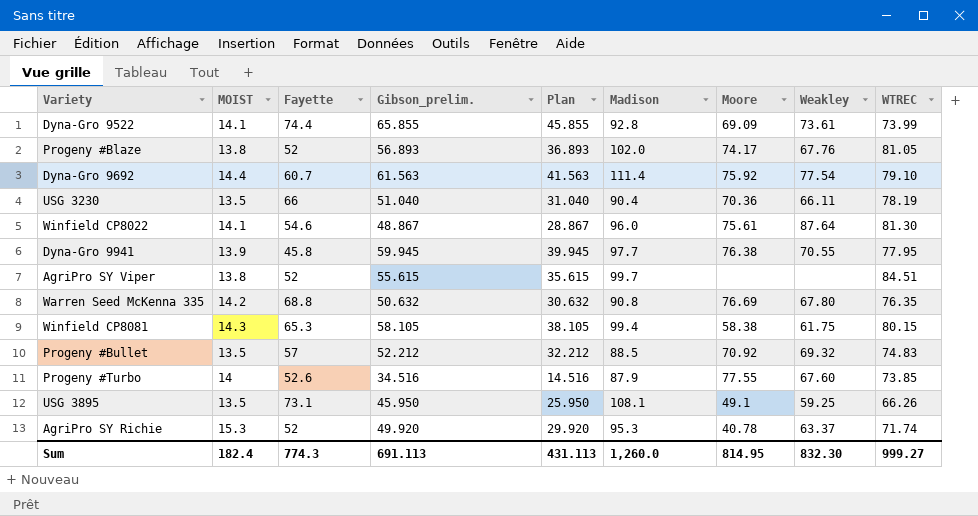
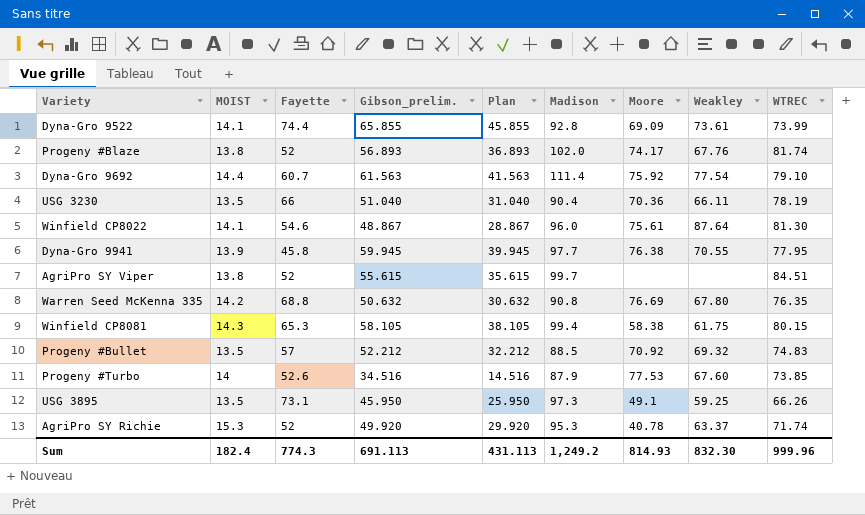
Progeny #Blaze | WTREC: 81.05 -> 81.74
Progeny #Turbo | Moore: 77.55 -> 77.53
USG 3895 | Madison: 108.1 -> 97.3
Sum | Madison: 1,260.0 -> 1,249.2
Sum | Moore: 814.95 -> 814.93
Sum | WTREC: 999.27 -> 999.96

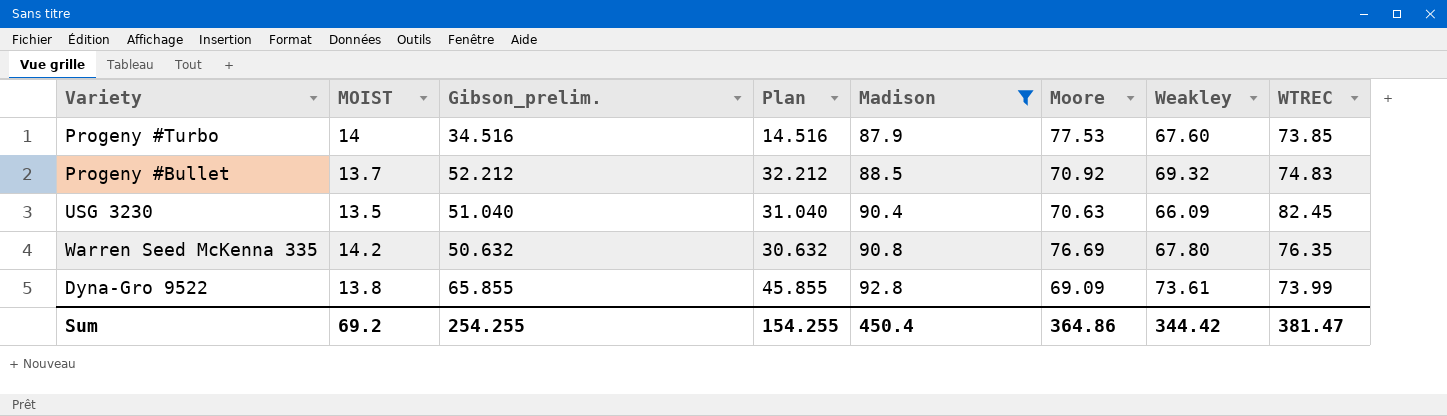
filter: none -> Madison <= 92.8
row order: none -> Madison ascending
column Fayette | position: 3 -> none
Progeny #Bullet | MOIST: 13.5 -> 13.7
USG 3230 | Moore: 70.36 -> 70.63
USG 3230 | Weakley: 66.11 -> 66.09
USG 3230 | WTREC: 78.19 -> 82.45
Dyna-Gro 9522 | MOIST: 14.1 -> 13.8
Sum | MOIST: 182.4 -> 69.2
Sum | Gibson_prelim.: 691.113 -> 254.255
Sum | Plan: 431.113 -> 154.255
Sum | Madison: 1,249.2 -> 450.4
Sum | Moore: 814.93 -> 364.86
Sum | Weakley: 832.30 -> 344.42
Sum | WTREC: 999.96 -> 381.47

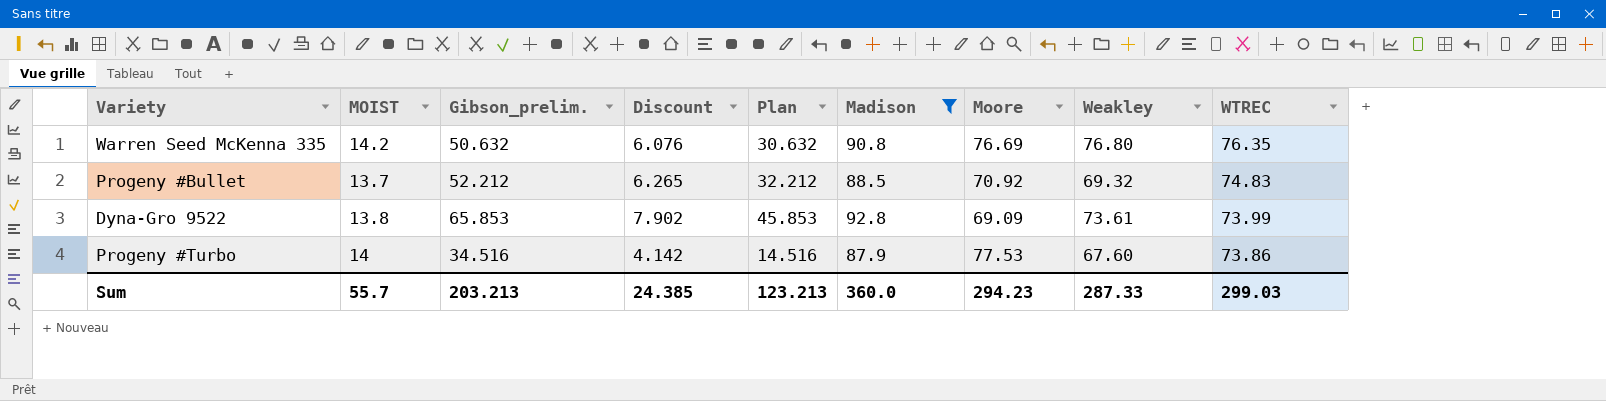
row order: Madison ascending -> WTREC descending
column Discount | formula: none -> [Gibson_prelim.] * 0.12
row USG 3230: 13.5 | 51.040 | 31.040 | 90.4 | 70.63 | 66.09 | 82.45 -> none
Warren Seed McKenna 335 | Weakley: 67.80 -> 76.80
Dyna-Gro 9522 | Gibson_prelim.: 65.855 -> 65.853
Dyna-Gro 9522 | Plan: 45.855 -> 45.853
Progeny #Turbo | WTREC: 73.85 -> 73.86
Sum | MOIST: 69.2 -> 55.7
Sum | Gibson_prelim.: 254.255 -> 203.213
Sum | Plan: 154.255 -> 123.213
Sum | Madison: 450.4 -> 360.0
Sum | Moore: 364.86 -> 294.23
Sum | Weakley: 344.42 -> 287.33
Sum | WTREC: 381.47 -> 299.03

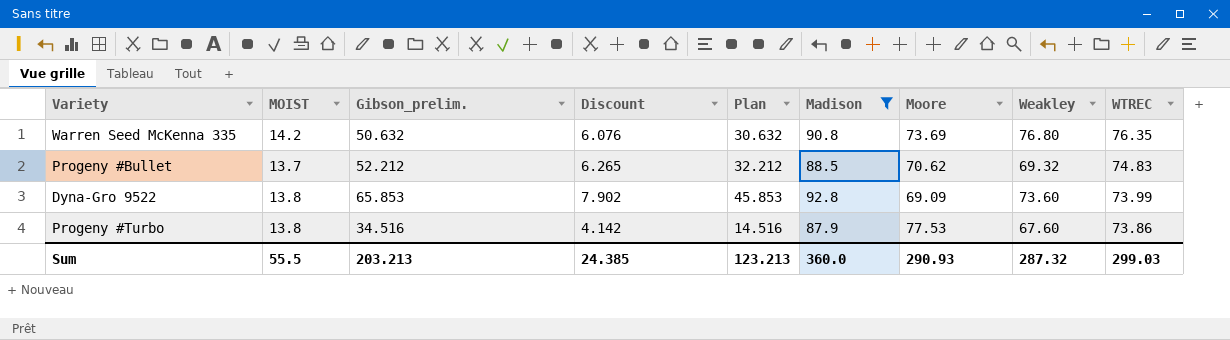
Warren Seed McKenna 335 | Moore: 76.69 -> 73.69
Progeny #Bullet | Moore: 70.92 -> 70.62
Dyna-Gro 9522 | Weakley: 73.61 -> 73.60
Progeny #Turbo | MOIST: 14 -> 13.8
Sum | MOIST: 55.7 -> 55.5
Sum | Moore: 294.23 -> 290.93
Sum | Weakley: 287.33 -> 287.32

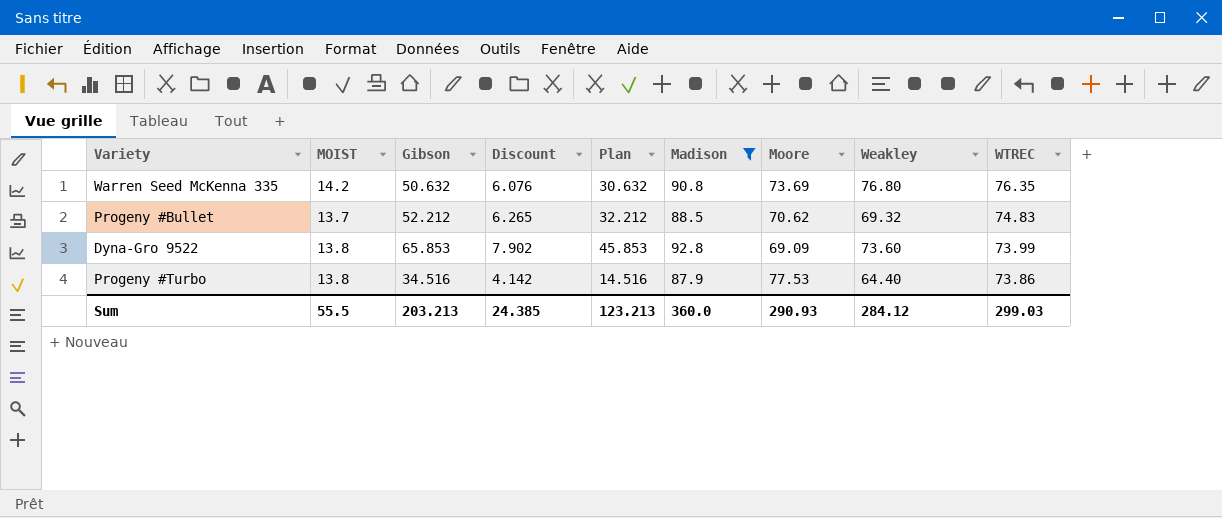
column name: Gibson_prelim. -> Gibson
Progeny #Turbo | Weakley: 67.60 -> 64.40
Sum | Weakley: 287.32 -> 284.12

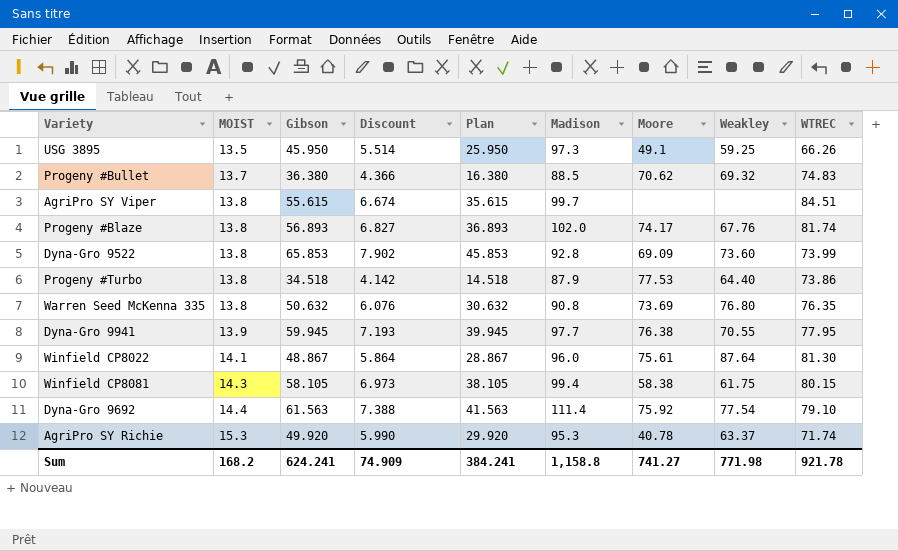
filter: Madison <= 92.8 -> none
row order: WTREC descending -> MOIST ascending
Progeny #Bullet | Gibson: 52.212 -> 36.380
Progeny #Bullet | Discount: 6.265 -> 4.366
Progeny #Bullet | Plan: 32.212 -> 16.380
Progeny #Turbo | Gibson: 34.516 -> 34.518
Progeny #Turbo | Plan: 14.516 -> 14.518
Warren Seed McKenna 335 | MOIST: 14.2 -> 13.8
Sum | MOIST: 55.5 -> 168.2
Sum | Gibson: 203.213 -> 624.241
Sum | Discount: 24.385 -> 74.909
Sum | Plan: 123.213 -> 384.241
Sum | Madison: 360.0 -> 1,158.8
Sum | Moore: 290.93 -> 741.27
Sum | Weakley: 284.12 -> 771.98
Sum | WTREC: 299.03 -> 921.78

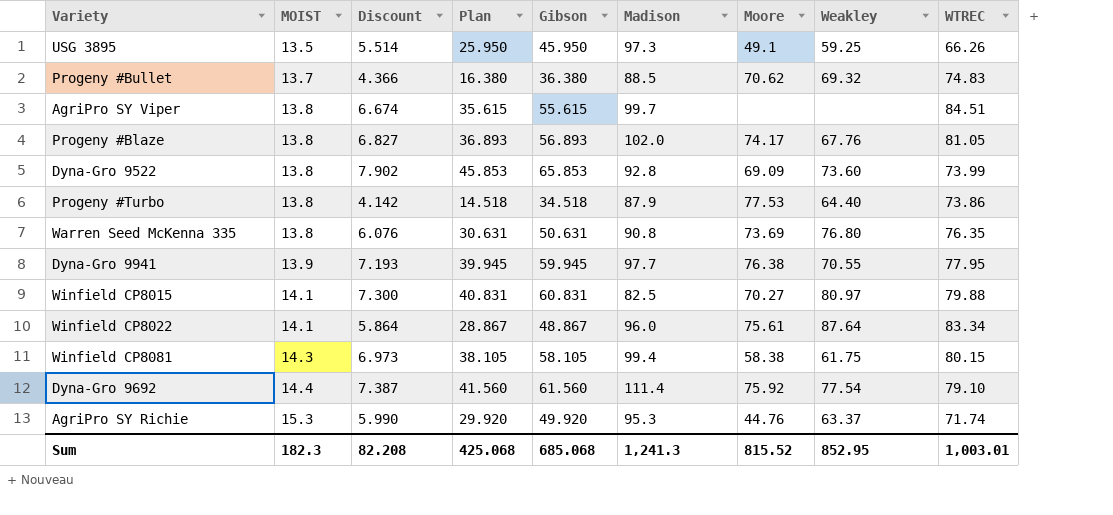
column Gibson | position: 3 -> 5
Progeny #Blaze | WTREC: 81.74 -> 81.05
Warren Seed McKenna 335 | Plan: 30.632 -> 30.631
Warren Seed McKenna 335 | Gibson: 50.632 -> 50.631
row Winfield CP8015: none -> 14.1 | 7.300 | 40.831 | 60.831 | 82.5 | 70.27 | 80.97 | 79.88
Winfield CP8022 | WTREC: 81.30 -> 83.34
Dyna-Gro 9692 | Discount: 7.388 -> 7.387
Dyna-Gro 9692 | Plan: 41.563 -> 41.560
Dyna-Gro 9692 | Gibson: 61.563 -> 61.560
AgriPro SY Richie | Moore: 40.78 -> 44.76
Sum | MOIST: 168.2 -> 182.3
Sum | Discount: 74.909 -> 82.208
Sum | Plan: 384.241 -> 425.068
Sum | Gibson: 624.241 -> 685.068
Sum | Madison: 1,158.8 -> 1,241.3
Sum | Moore: 741.27 -> 815.52
Sum | Weakley: 771.98 -> 852.95
Sum | WTREC: 921.78 -> 1,003.01

